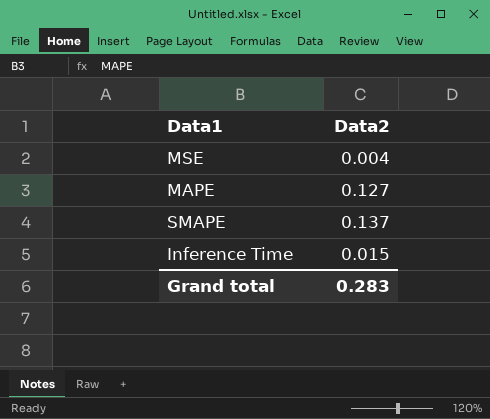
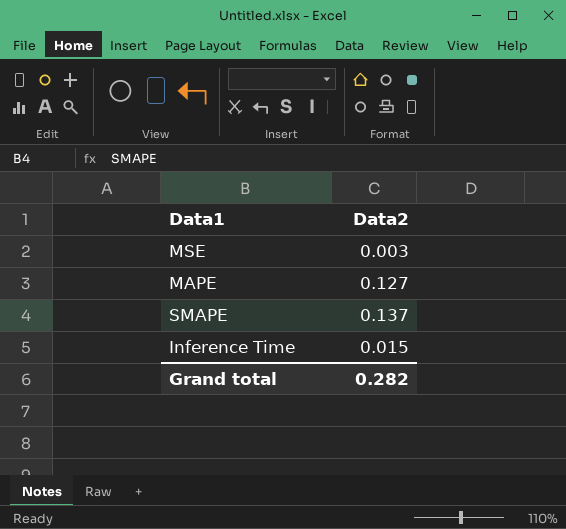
MSE | Data2: 0.004 -> 0.003
Grand total | Data2: 0.283 -> 0.282

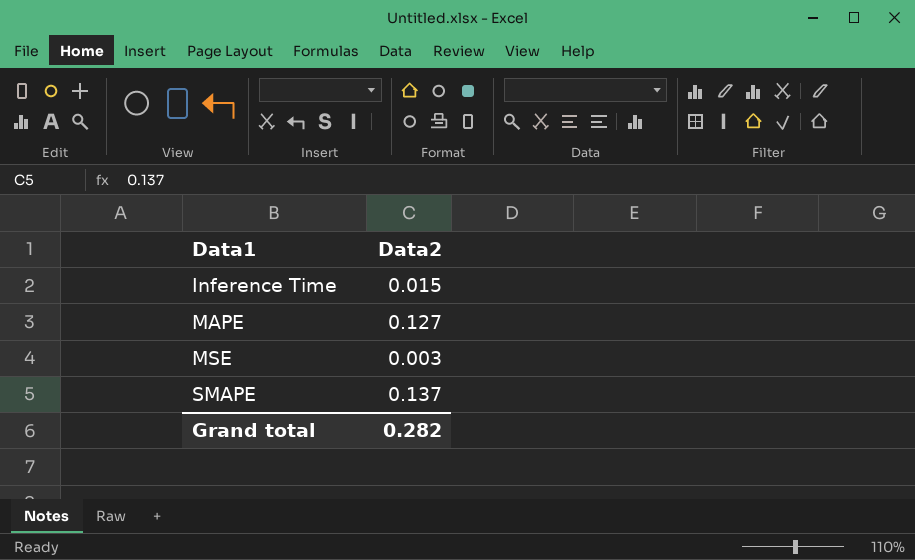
row order: none -> Data1 ascending

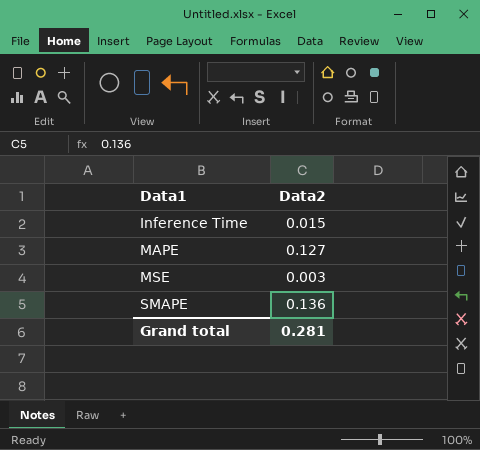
SMAPE | Data2: 0.137 -> 0.136
Grand total | Data2: 0.282 -> 0.281

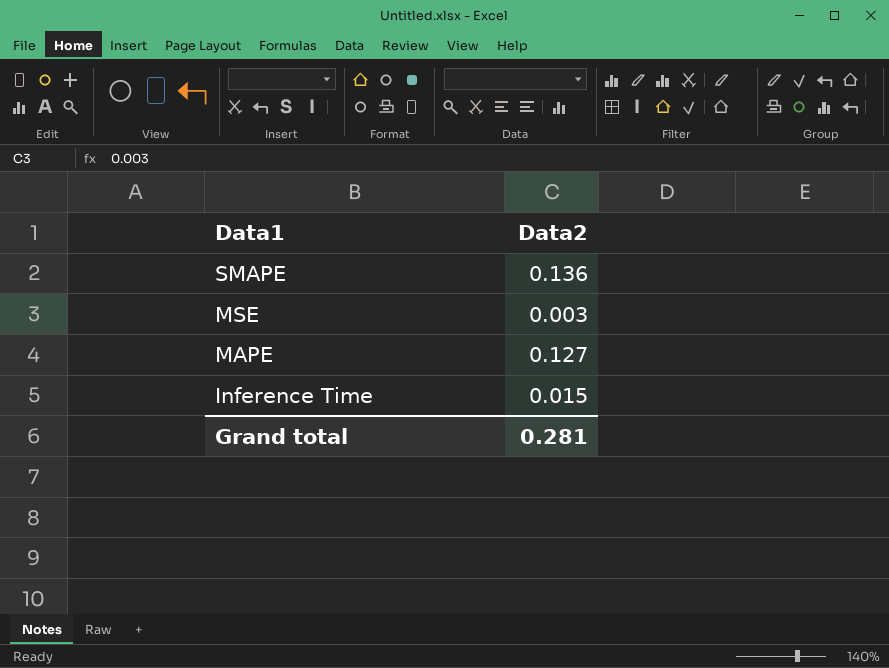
row order: Data1 ascending -> Data1 descending

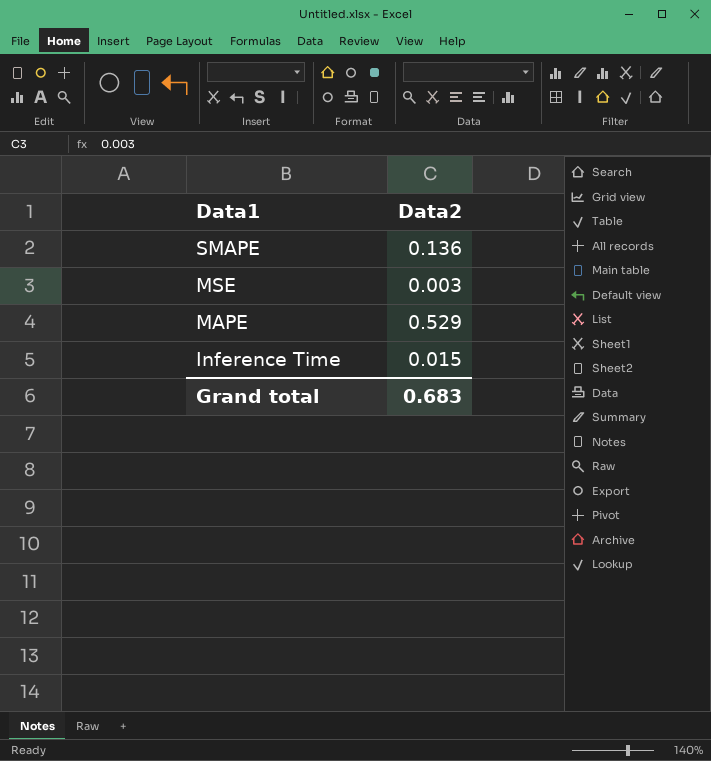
MAPE | Data2: 0.127 -> 0.529
Grand total | Data2: 0.281 -> 0.683

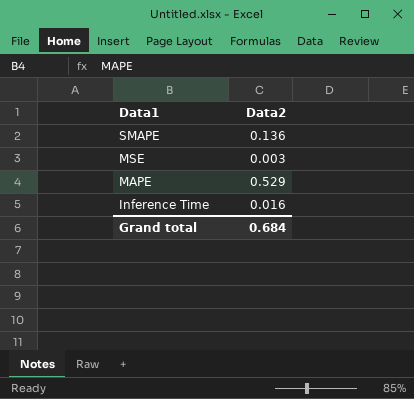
Inference Time | Data2: 0.015 -> 0.016
Grand total | Data2: 0.683 -> 0.684

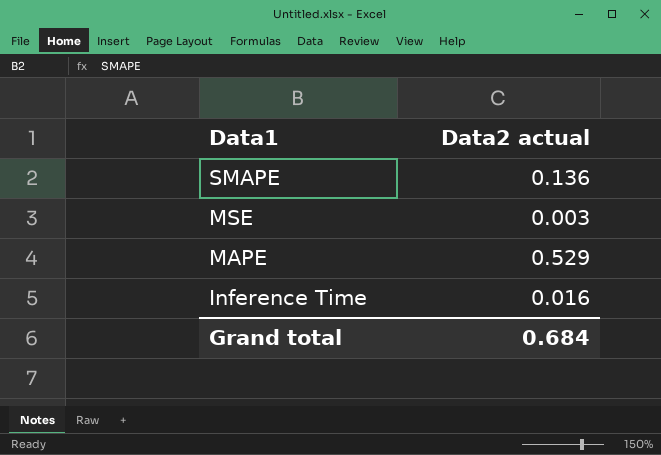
column name: Data2 -> Data2 actual

